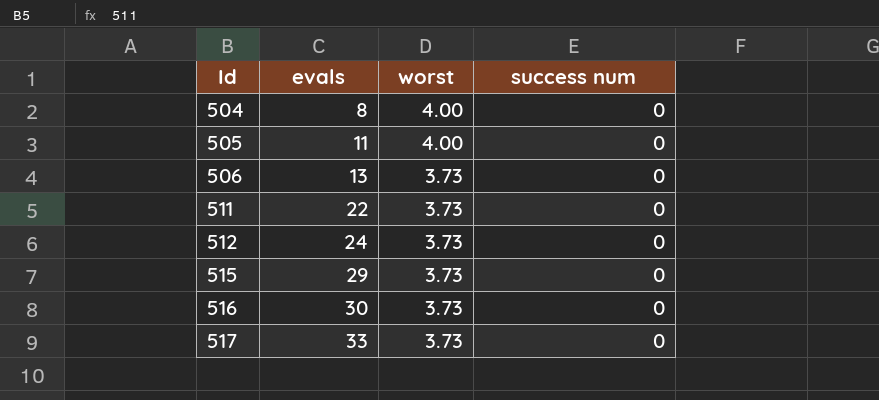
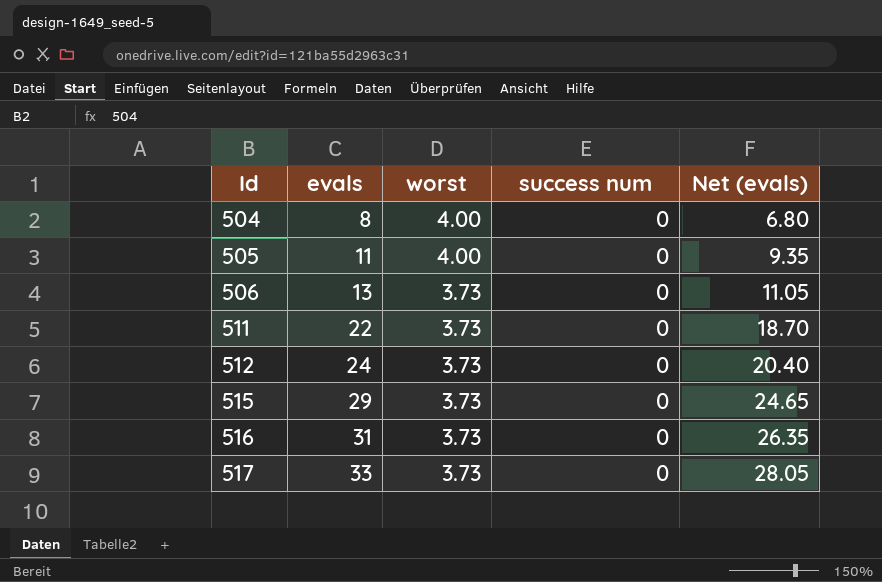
column Net (evals) | formula: none -> [evals] * 0.85
516 | evals: 30 -> 31

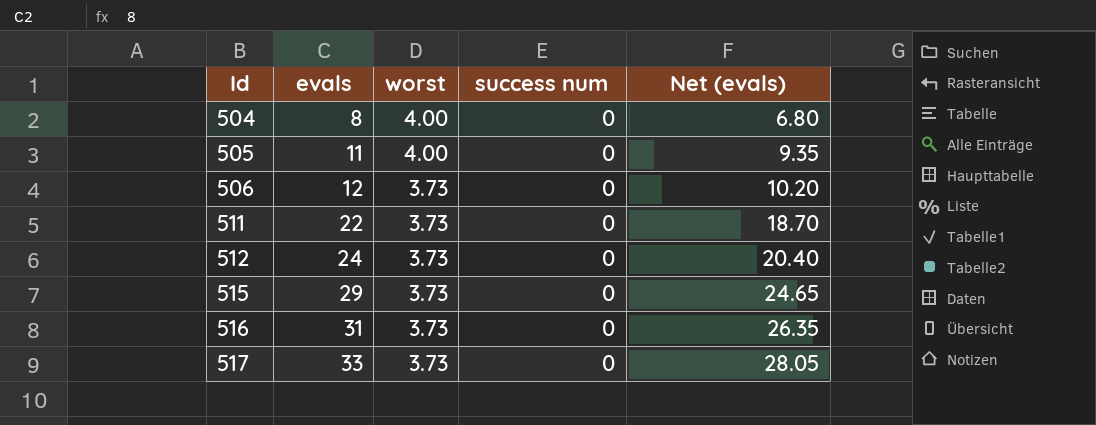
506 | evals: 13 -> 12
506 | Net (evals): 11.05 -> 10.20

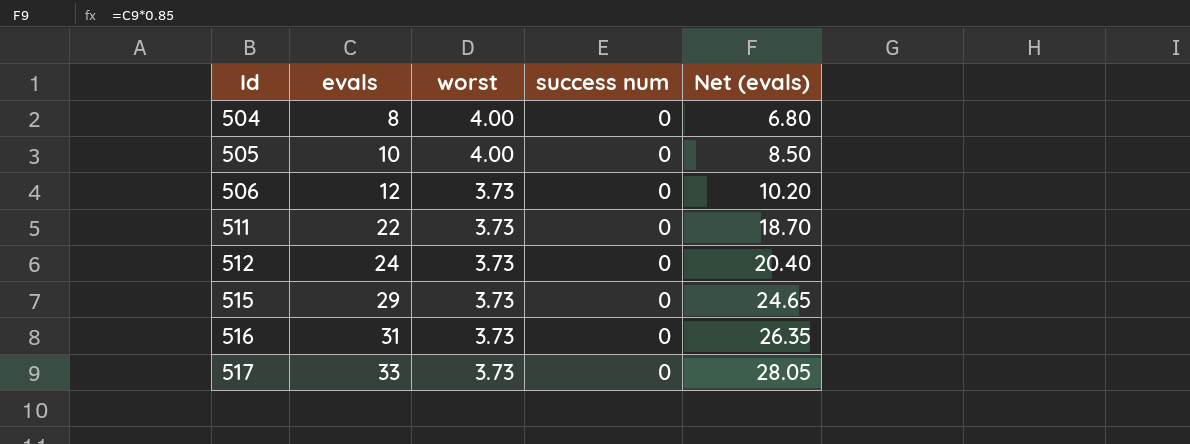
505 | evals: 11 -> 10
505 | Net (evals): 9.35 -> 8.50

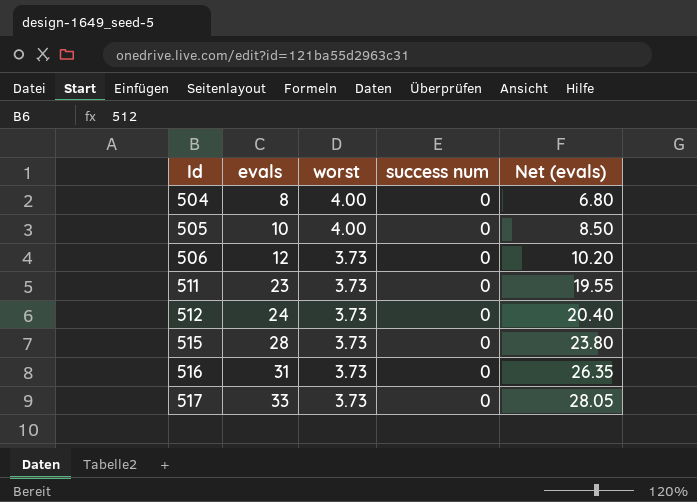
511 | evals: 22 -> 23
511 | Net (evals): 18.70 -> 19.55
515 | evals: 29 -> 28
515 | Net (evals): 24.65 -> 23.80

